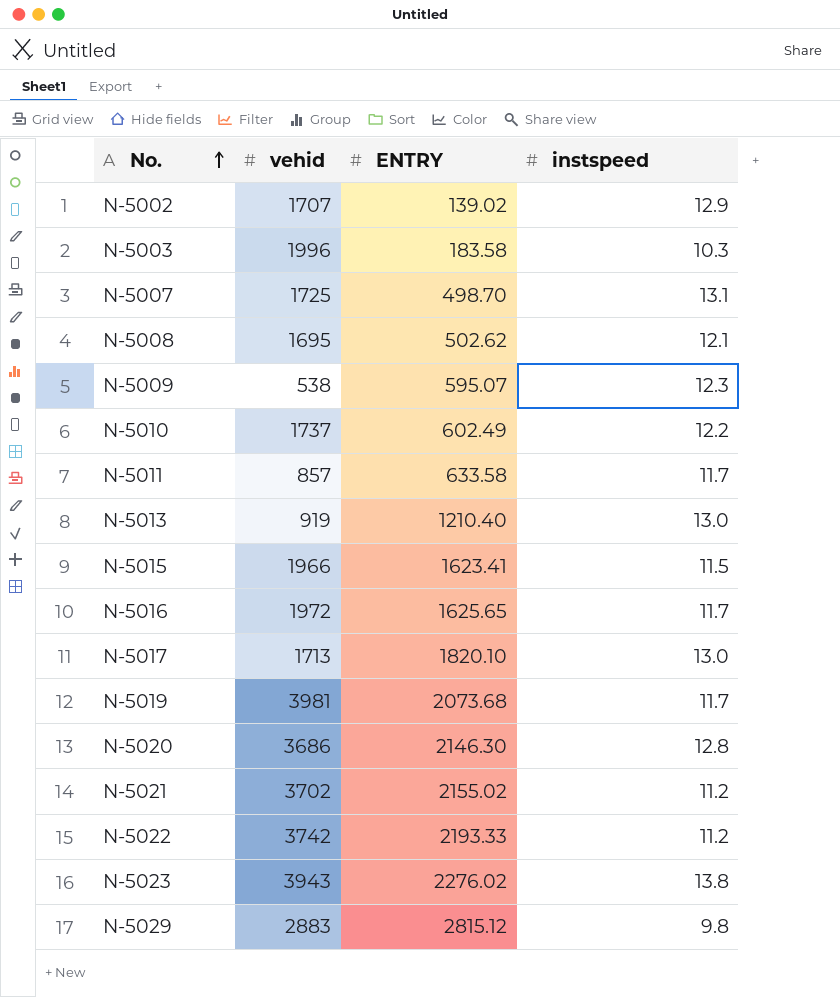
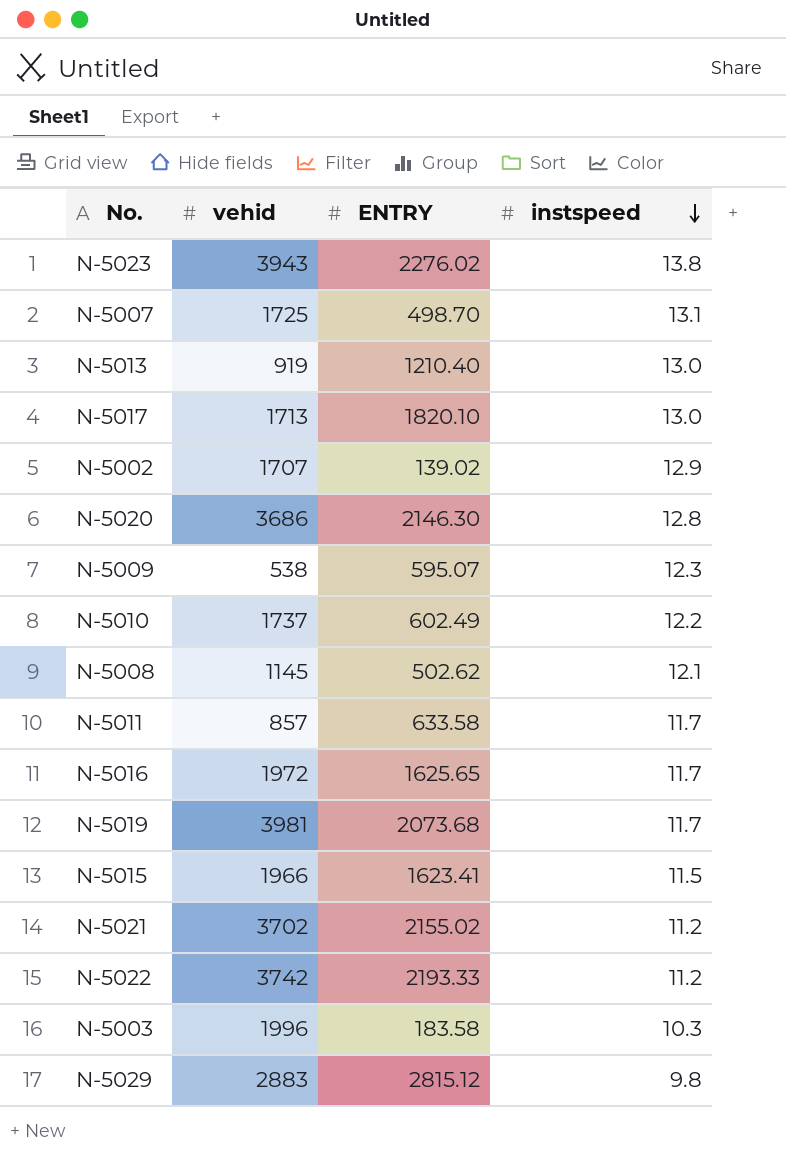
row order: No. ascending -> instspeed descending
N-5008 | vehid: 1695 -> 1145

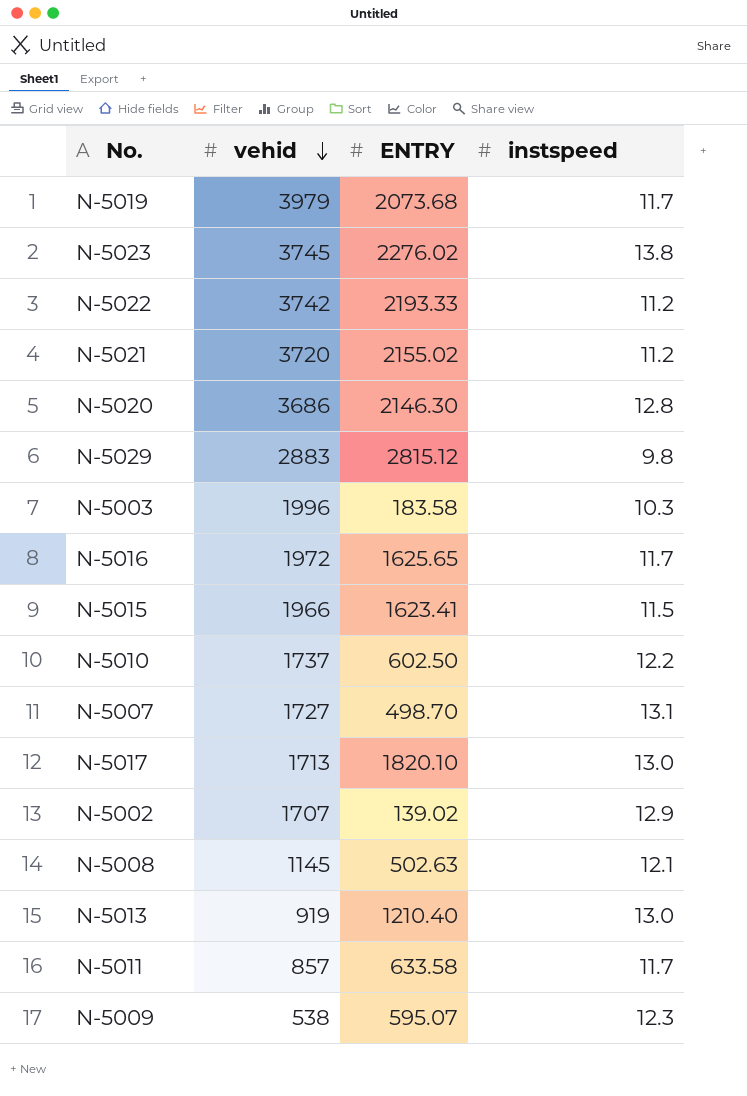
row order: instspeed descending -> vehid descending
N-5019 | vehid: 3981 -> 3979
N-5023 | vehid: 3943 -> 3745
N-5021 | vehid: 3702 -> 3720
N-5010 | ENTRY: 602.49 -> 602.50
N-5007 | vehid: 1725 -> 1727
N-5008 | ENTRY: 502.62 -> 502.63

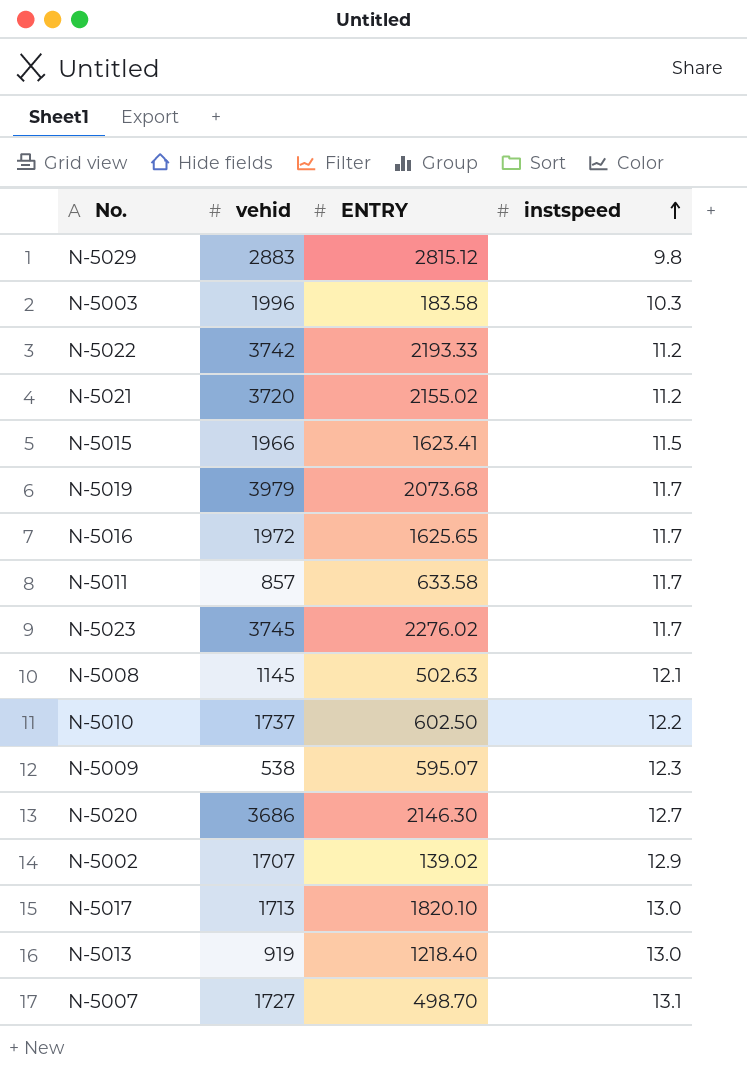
row order: vehid descending -> instspeed ascending
N-5023 | instspeed: 13.8 -> 11.7
N-5020 | instspeed: 12.8 -> 12.7
N-5013 | ENTRY: 1210.40 -> 1218.40

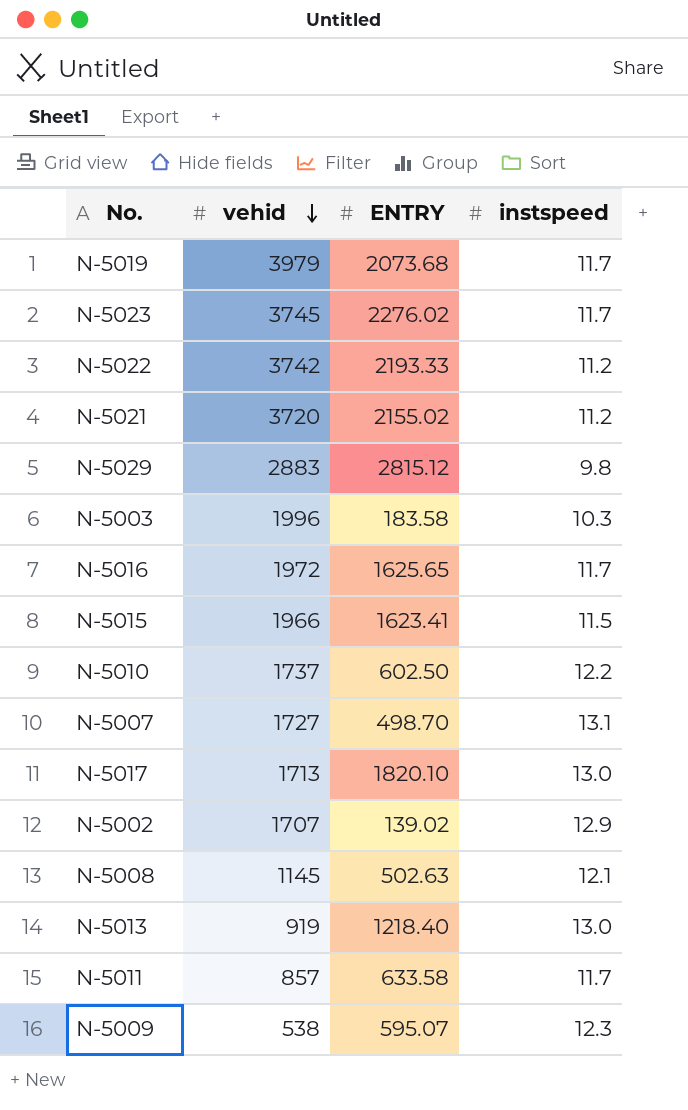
row order: instspeed ascending -> vehid descending
row N-5020: 3686 | 2146.30 | 12.7 -> none

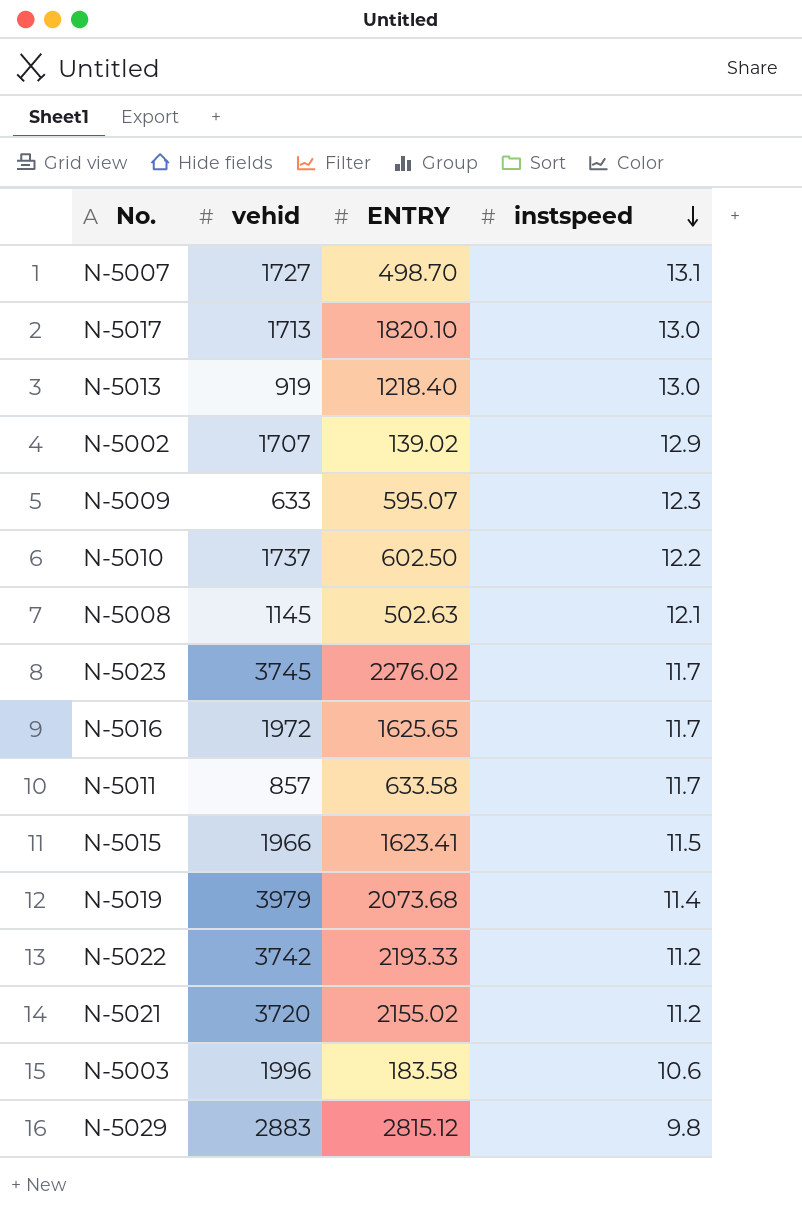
row order: vehid descending -> instspeed descending
N-5009 | vehid: 538 -> 633
N-5019 | instspeed: 11.7 -> 11.4
N-5003 | instspeed: 10.3 -> 10.6

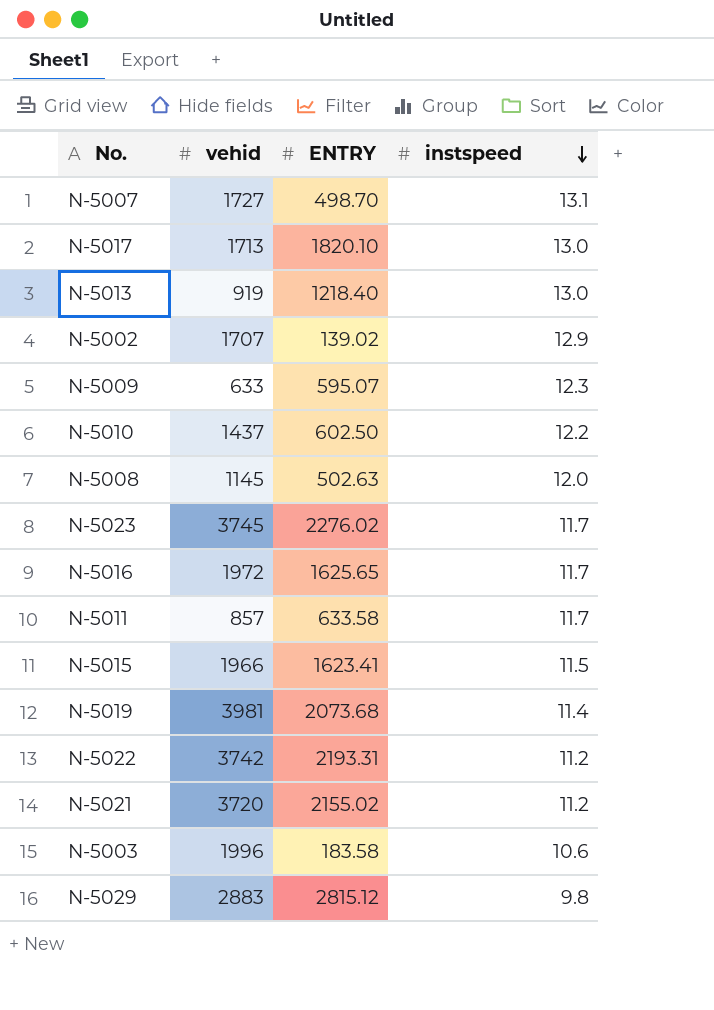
N-5010 | vehid: 1737 -> 1437
N-5008 | instspeed: 12.1 -> 12.0
N-5019 | vehid: 3979 -> 3981
N-5022 | ENTRY: 2193.33 -> 2193.31

